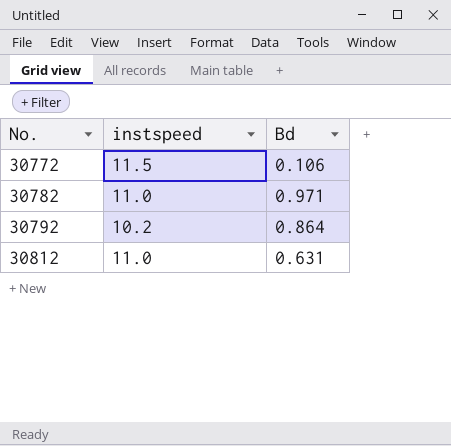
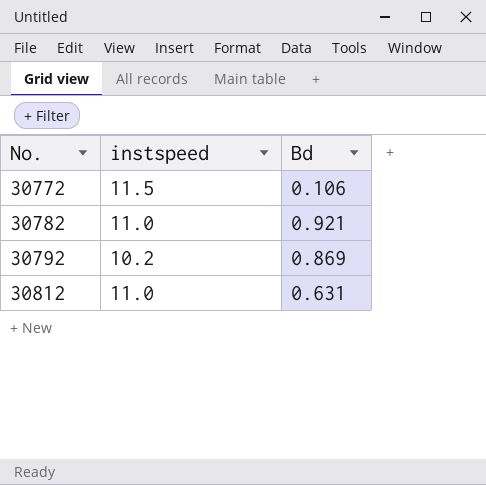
30782 | Bd: 0.971 -> 0.921
30792 | Bd: 0.864 -> 0.869

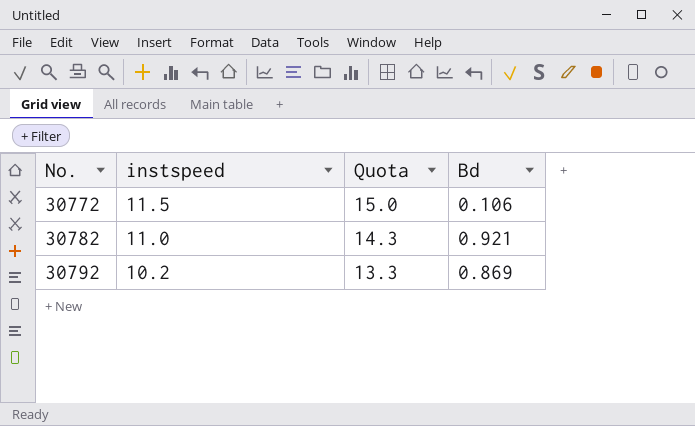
column Quota | formula: none -> [instspeed] * 1.3
row 30812: 11.0 | 0.631 -> none

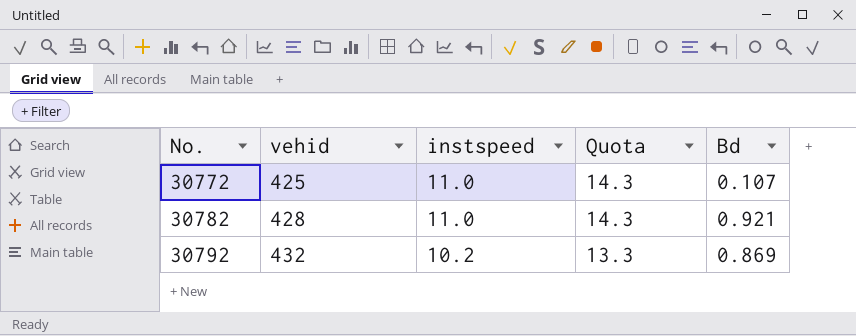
column vehid | position: none -> 2
30772 | instspeed: 11.5 -> 11.0
30772 | Quota: 15.0 -> 14.3
30772 | Bd: 0.106 -> 0.107

